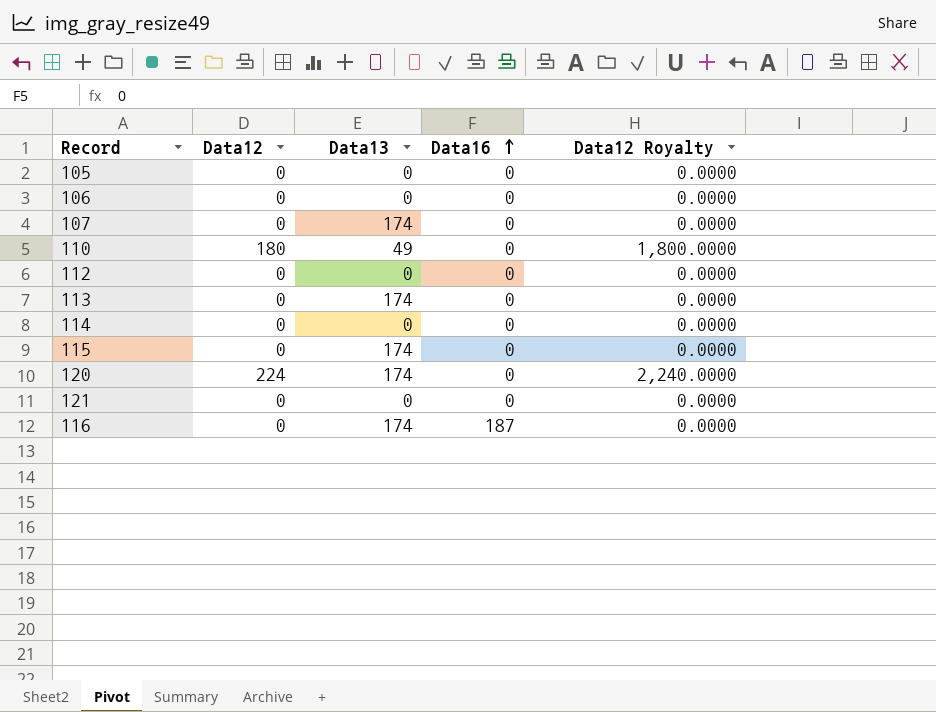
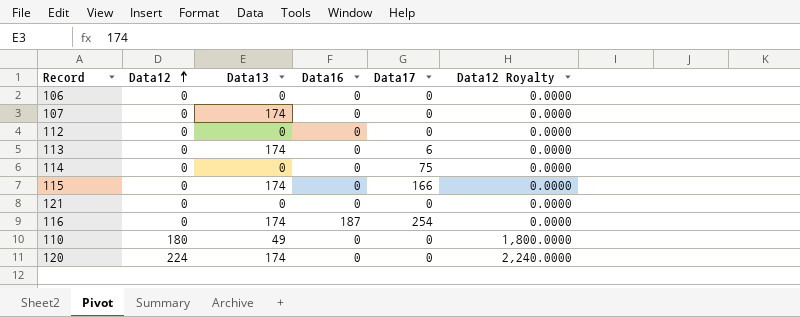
row order: Data16 ascending -> Data12 ascending
column Data17 | position: none -> 5
row 105: 0 | 0 | 0 | 0.0000 -> none

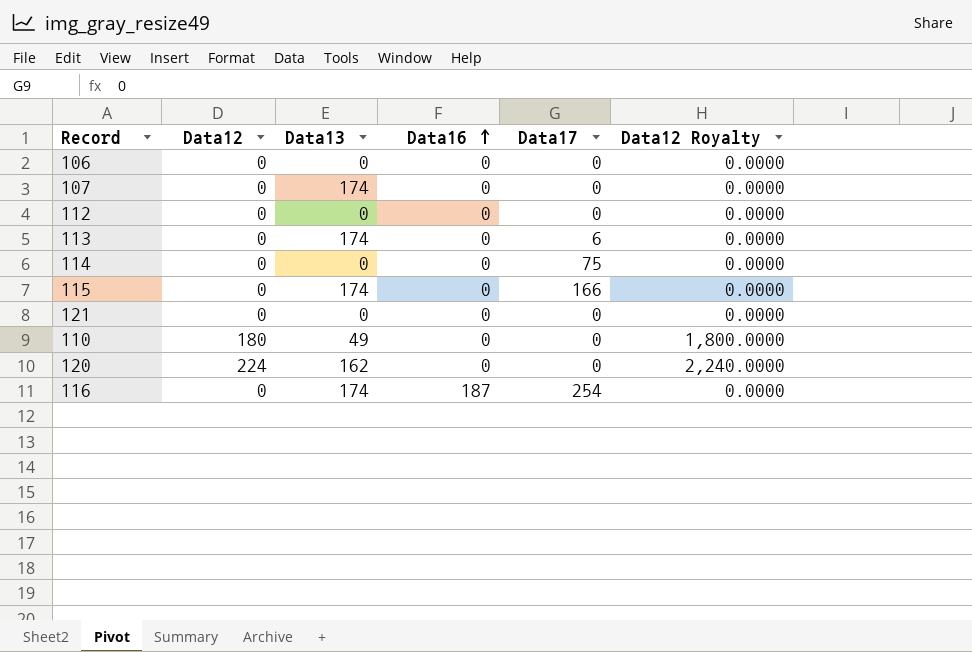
row order: Data12 ascending -> Data16 ascending
120 | Data13: 174 -> 162

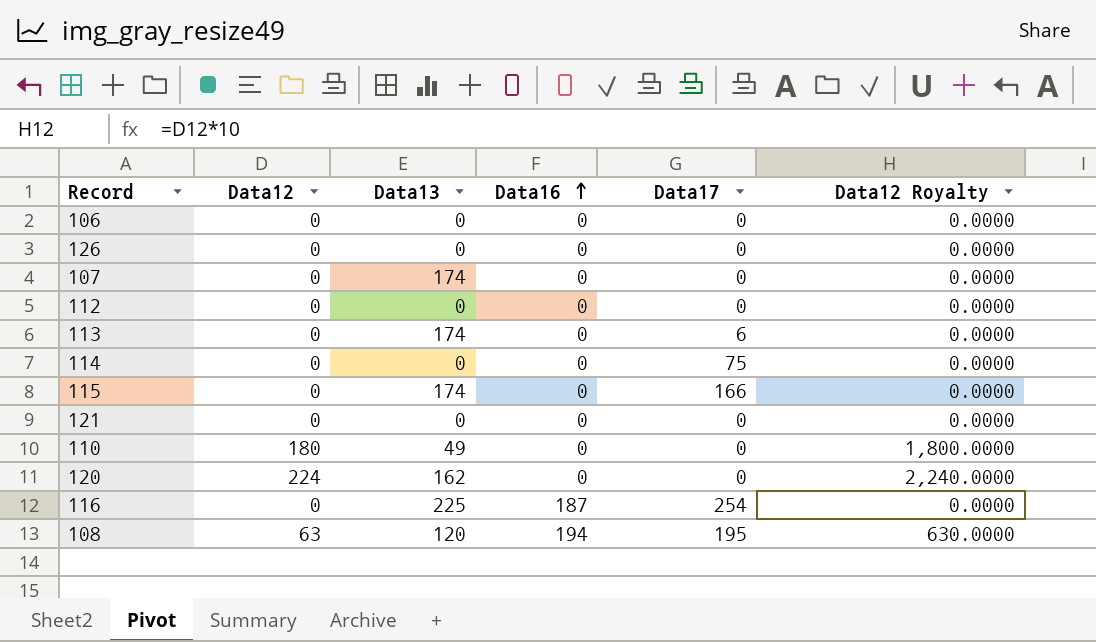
row 126: none -> 0 | 0 | 0 | 0 | 0.0000
116 | Data13: 174 -> 225
row 108: none -> 63 | 120 | 194 | 195 | 630.0000

